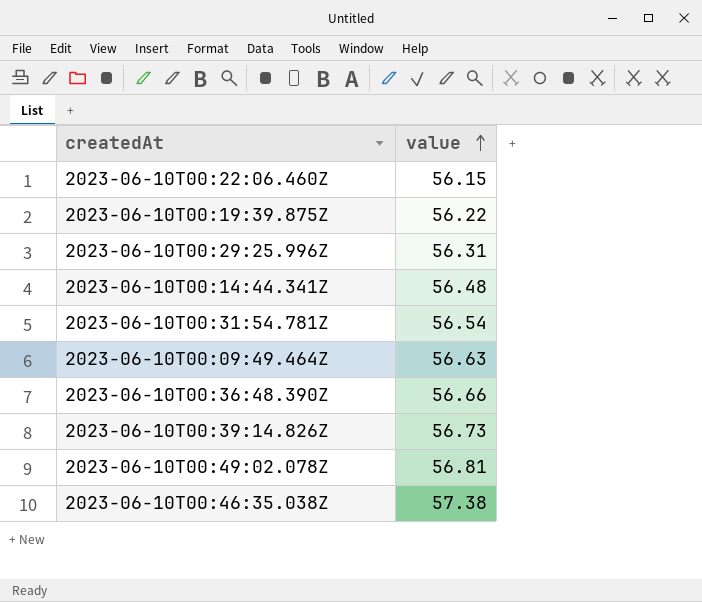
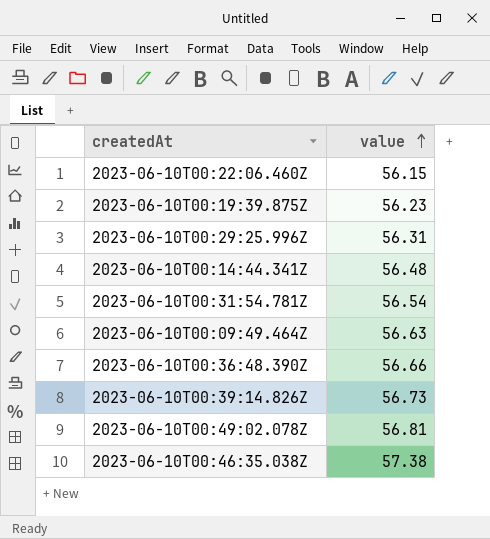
2023-06-10T00:19:39.875Z | value: 56.22 -> 56.23

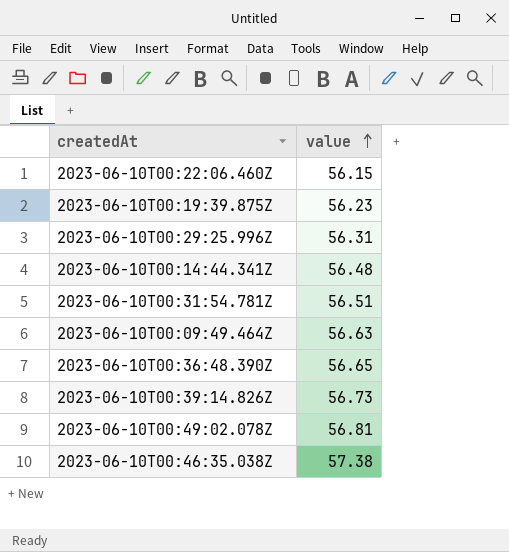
2023-06-10T00:31:54.781Z | value: 56.54 -> 56.51
2023-06-10T00:36:48.390Z | value: 56.66 -> 56.65

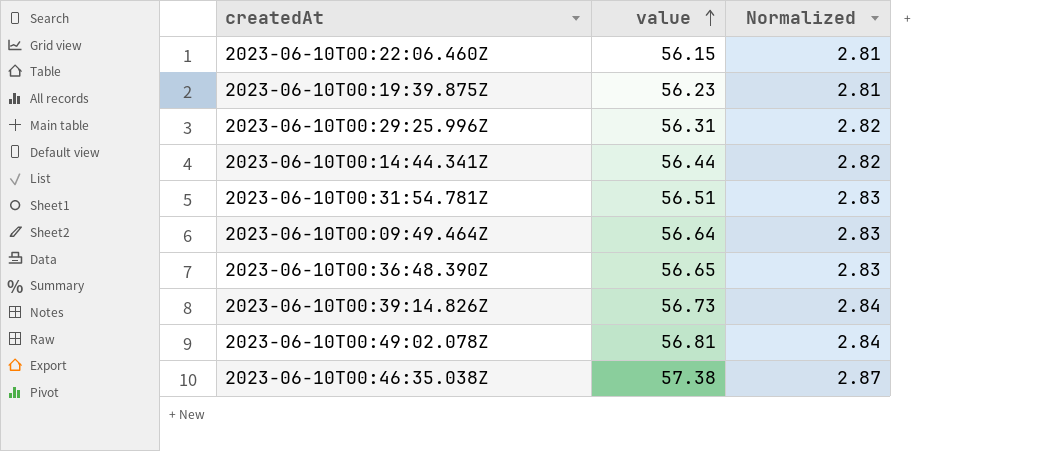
column Normalized | formula: none -> [value] * 0.05
2023-06-10T00:14:44.341Z | value: 56.48 -> 56.44
2023-06-10T00:09:49.464Z | value: 56.63 -> 56.64

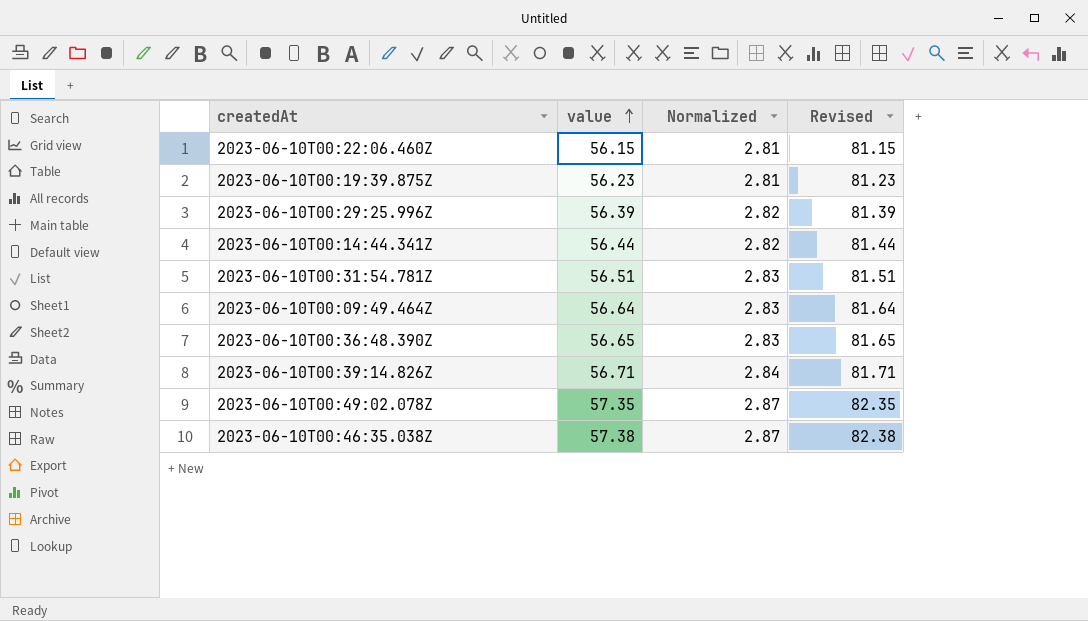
column Revised | formula: none -> [value] + 25
2023-06-10T00:29:25.996Z | value: 56.31 -> 56.39
2023-06-10T00:39:14.826Z | value: 56.73 -> 56.71
2023-06-10T00:49:02.078Z | value: 56.81 -> 57.35
2023-06-10T00:49:02.078Z | Normalized: 2.84 -> 2.87

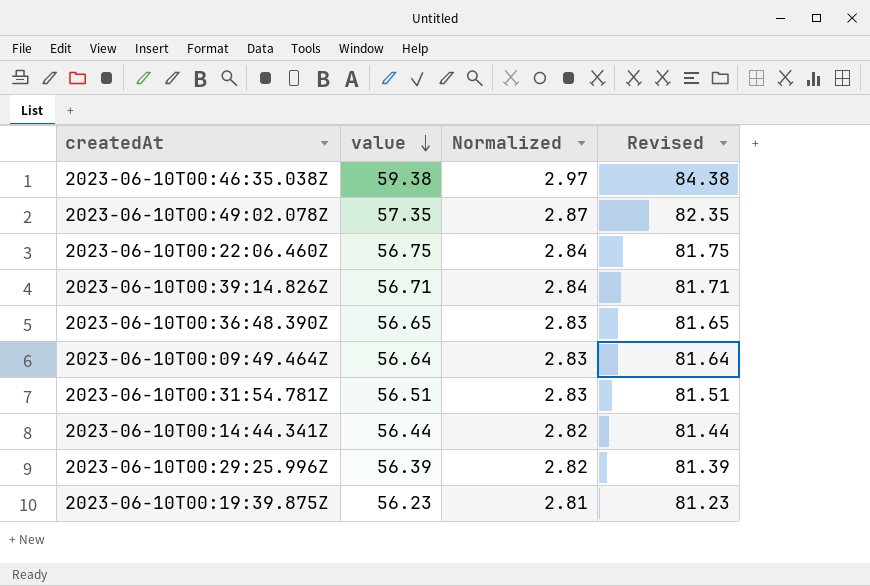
row order: value ascending -> value descending
2023-06-10T00:46:35.038Z | value: 57.38 -> 59.38
2023-06-10T00:46:35.038Z | Normalized: 2.87 -> 2.97
2023-06-10T00:46:35.038Z | Revised: 82.38 -> 84.38
2023-06-10T00:22:06.460Z | value: 56.15 -> 56.75
2023-06-10T00:22:06.460Z | Normalized: 2.81 -> 2.84
2023-06-10T00:22:06.460Z | Revised: 81.15 -> 81.75

